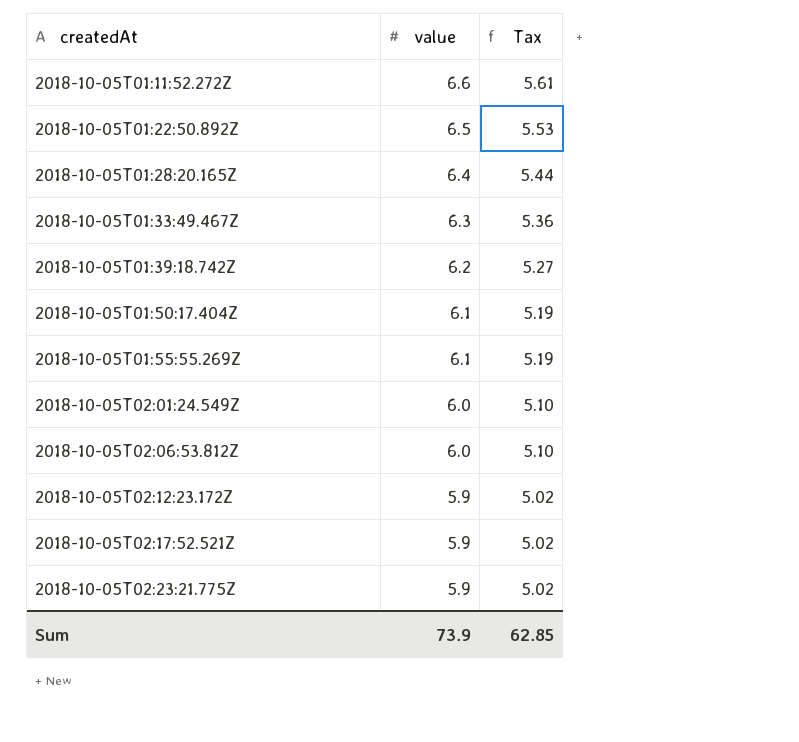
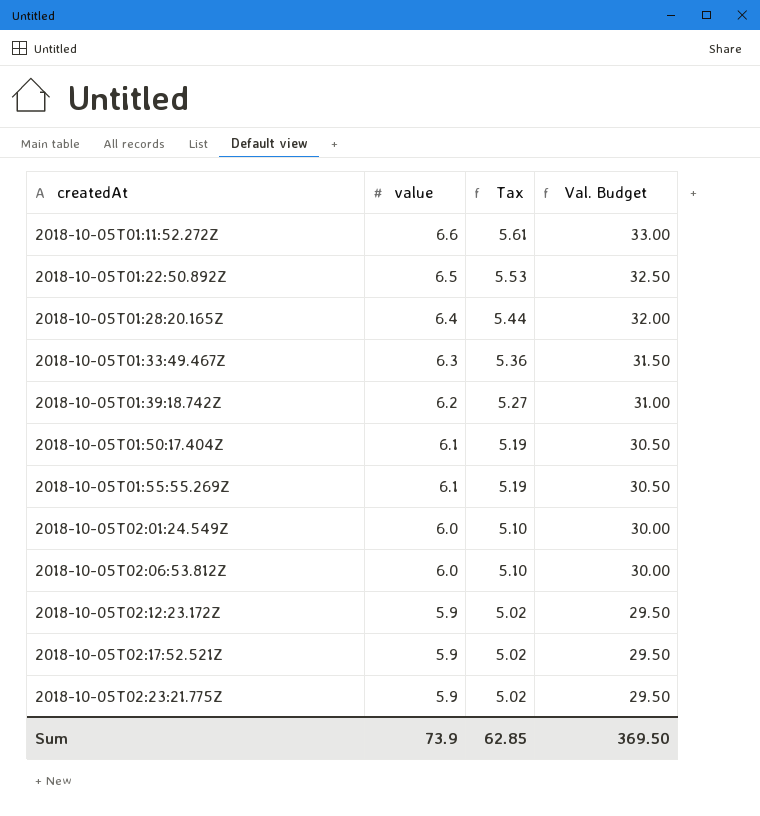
column Val. Budget | formula: none -> [value] * 5

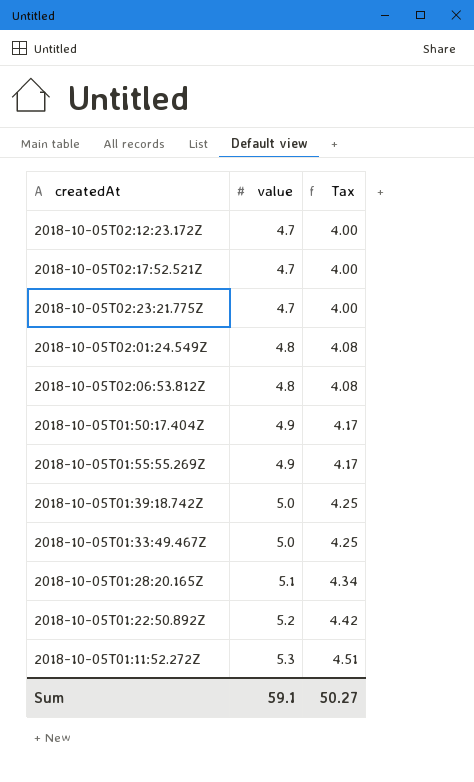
row order: createdAt ascending -> value ascending
column Val. Budget | formula: [value] * 5 -> none
2018-10-05T02:12:23.172Z | value: 5.9 -> 4.7
2018-10-05T02:12:23.172Z | Tax: 5.02 -> 4.00
2018-10-05T02:17:52.521Z | value: 5.9 -> 4.7
2018-10-05T02:17:52.521Z | Tax: 5.02 -> 4.00
2018-10-05T02:23:21.775Z | value: 5.9 -> 4.7
2018-10-05T02:23:21.775Z | Tax: 5.02 -> 4.00
2018-10-05T02:01:24.549Z | value: 6.0 -> 4.8
2018-10-05T02:01:24.549Z | Tax: 5.10 -> 4.08
2018-10-05T02:06:53.812Z | value: 6.0 -> 4.8
2018-10-05T02:06:53.812Z | Tax: 5.10 -> 4.08
2018-10-05T01:50:17.404Z | value: 6.1 -> 4.9
2018-10-05T01:50:17.404Z | Tax: 5.19 -> 4.17
2018-10-05T01:55:55.269Z | value: 6.1 -> 4.9
2018-10-05T01:55:55.269Z | Tax: 5.19 -> 4.17
2018-10-05T01:39:18.742Z | value: 6.2 -> 5.0
2018-10-05T01:39:18.742Z | Tax: 5.27 -> 4.25
2018-10-05T01:33:49.467Z | value: 6.3 -> 5.0
2018-10-05T01:33:49.467Z | Tax: 5.36 -> 4.25
2018-10-05T01:28:20.165Z | value: 6.4 -> 5.1
2018-10-05T01:28:20.165Z | Tax: 5.44 -> 4.34
2018-10-05T01:22:50.892Z | value: 6.5 -> 5.2
2018-10-05T01:22:50.892Z | Tax: 5.53 -> 4.42
2018-10-05T01:11:52.272Z | value: 6.6 -> 5.3
2018-10-05T01:11:52.272Z | Tax: 5.61 -> 4.51
Sum | value: 73.9 -> 59.1
Sum | Tax: 62.85 -> 50.27

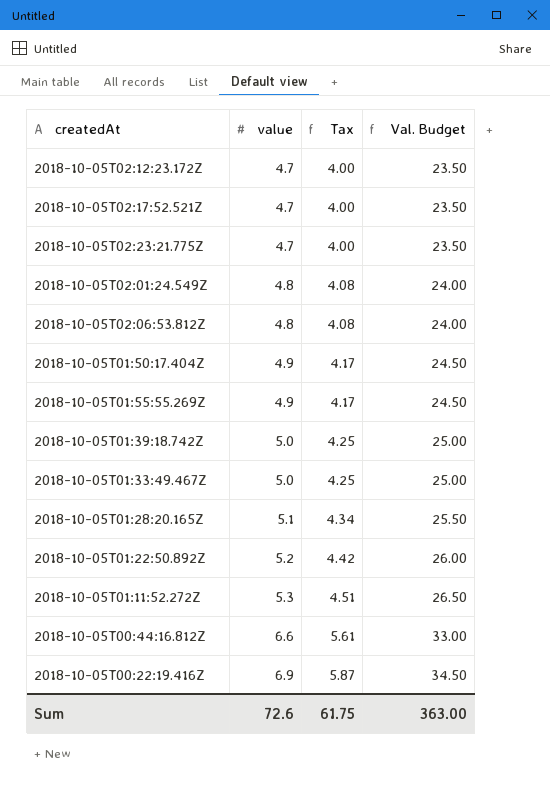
column Val. Budget | formula: none -> [value] * 5
row 2018-10-05T00:44:16.812Z: none -> 6.6 | 5.61 | 33.00
row 2018-10-05T00:22:19.416Z: none -> 6.9 | 5.87 | 34.50
Sum | value: 59.1 -> 72.6
Sum | Tax: 50.27 -> 61.75

